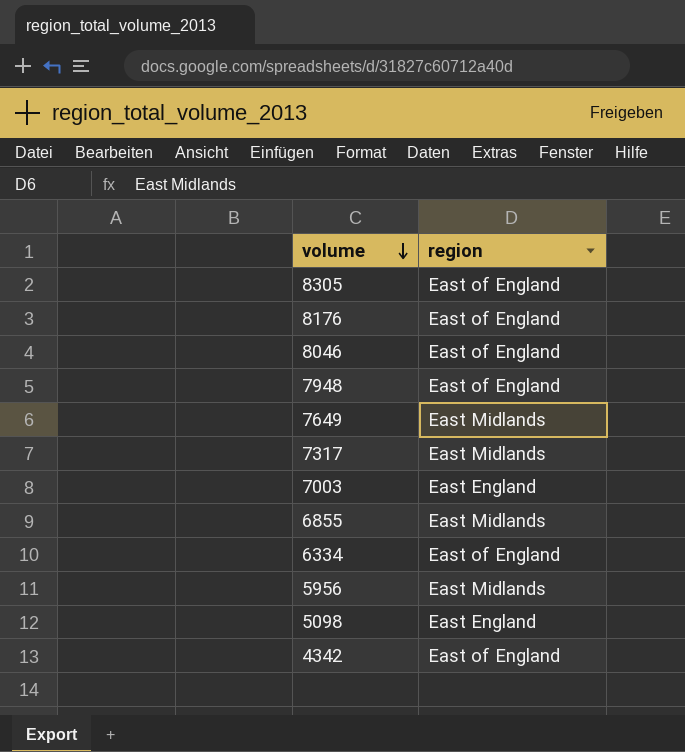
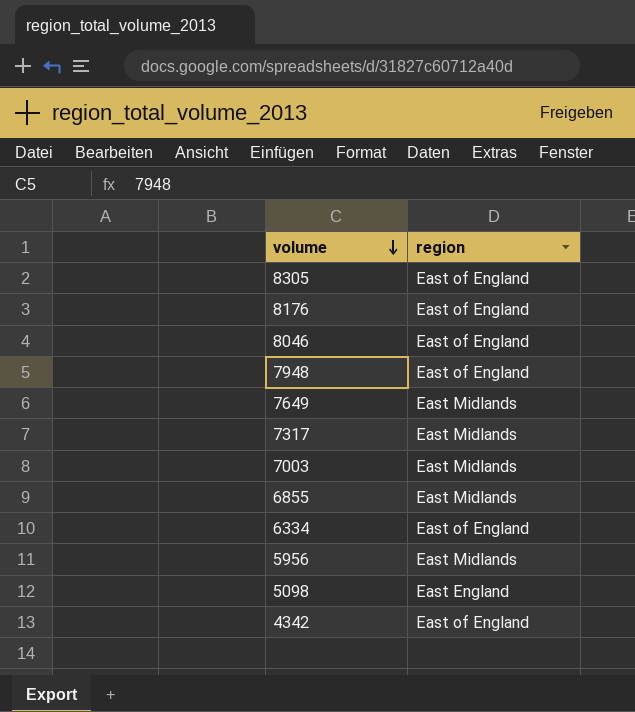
7003 | region: East England -> East Midlands

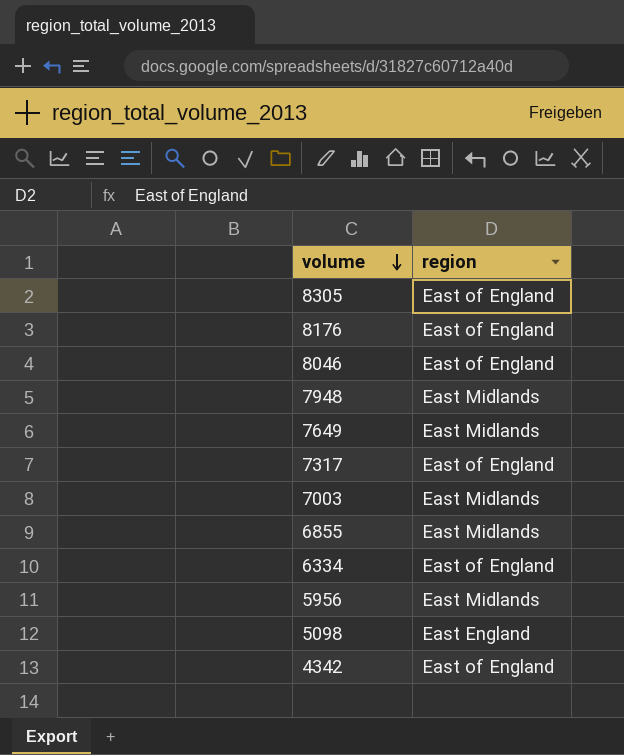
7948 | region: East of England -> East Midlands
7317 | region: East Midlands -> East of England

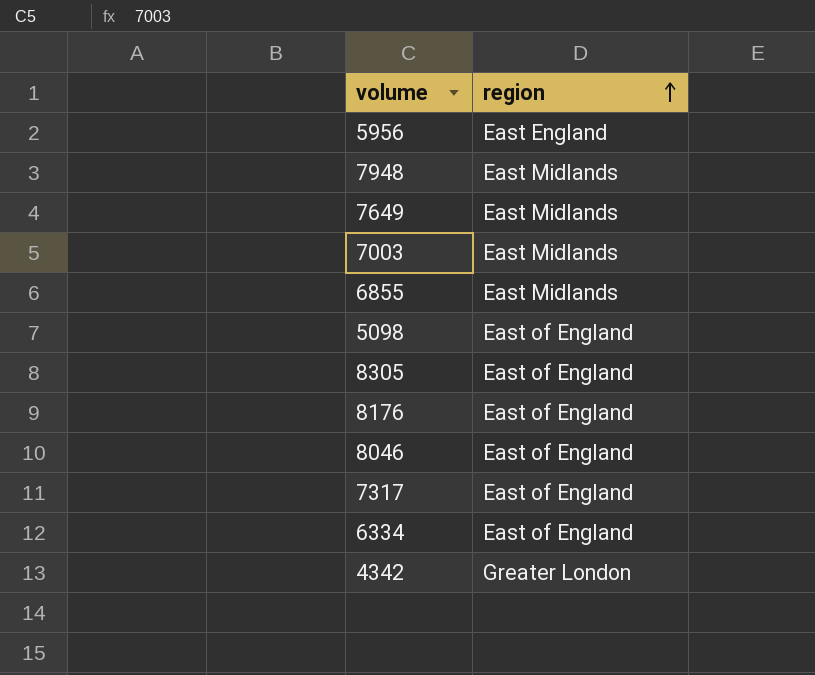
row order: volume descending -> region ascending
5956 | region: East Midlands -> East England
5098 | region: East England -> East of England
4342 | region: East of England -> Greater London

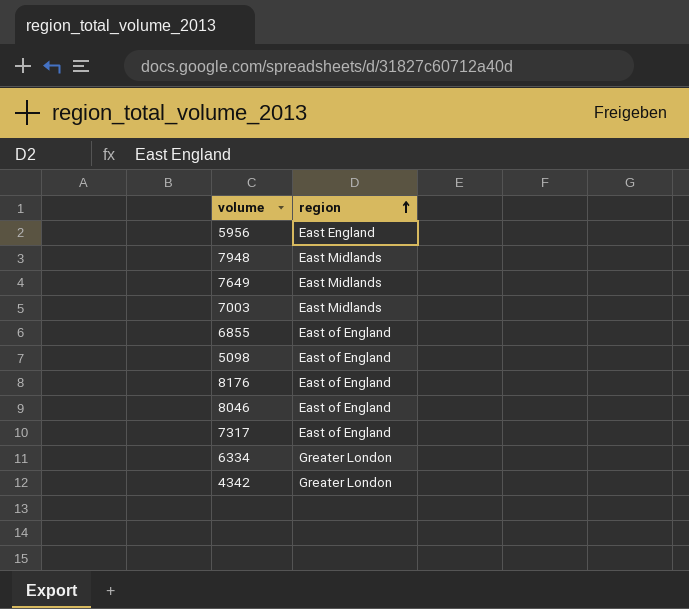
row 8305: East of England -> none
6855 | region: East Midlands -> East of England
6334 | region: East of England -> Greater London

